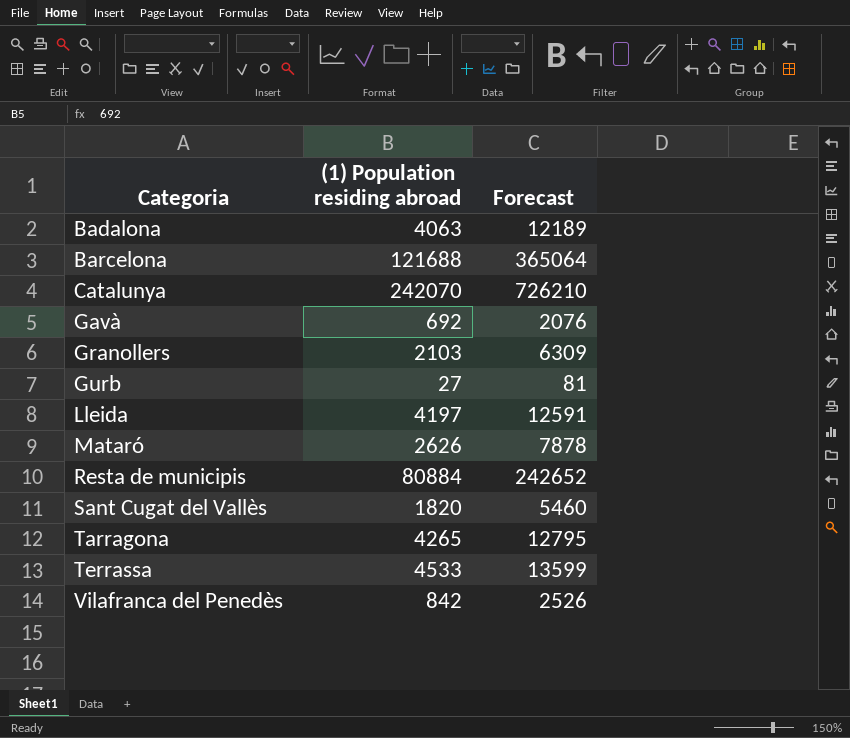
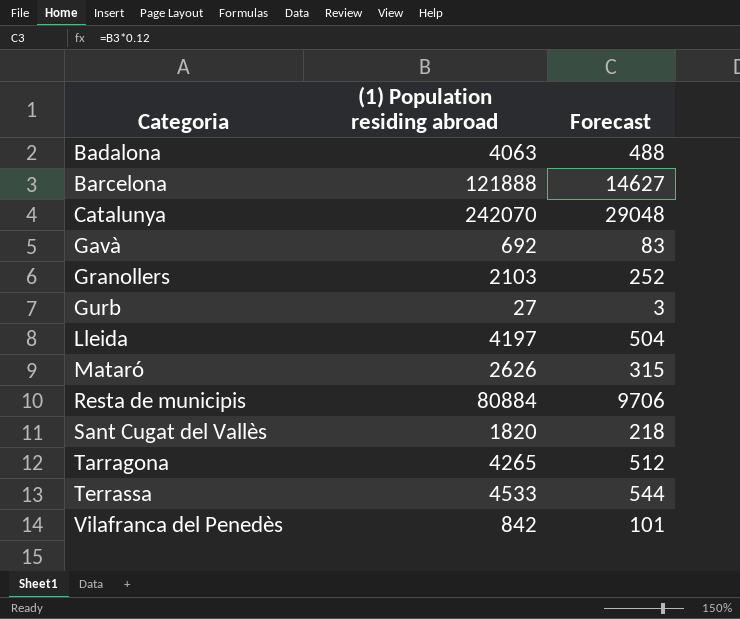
column Forecast | formula: [(1) Population residing abroad] * 3 -> [(1) Population residing abroad] * 0.12
Barcelona | (1) Population residing abroad: 121688 -> 121888

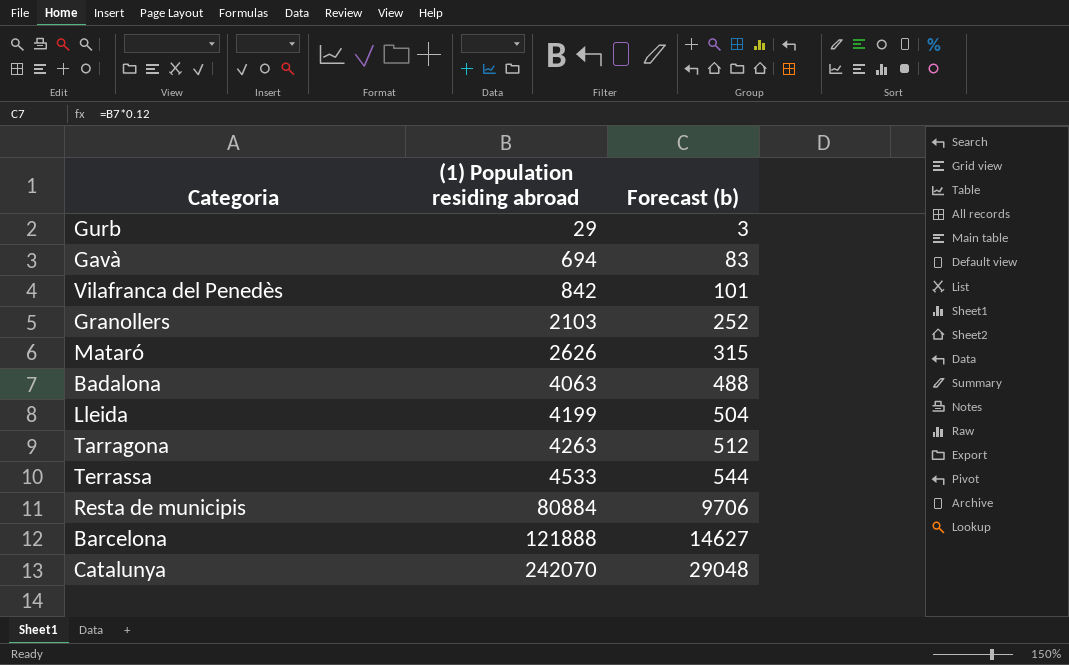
row order: Categoria ascending -> (1) Population residing abroad ascending
column name: Forecast -> Forecast (b)
row Sant Cugat del Vallès: 1820 | 218 -> none
Gurb | (1) Population residing abroad: 27 -> 29
Gavà | (1) Population residing abroad: 692 -> 694
Lleida | (1) Population residing abroad: 4197 -> 4199
Tarragona | (1) Population residing abroad: 4265 -> 4263

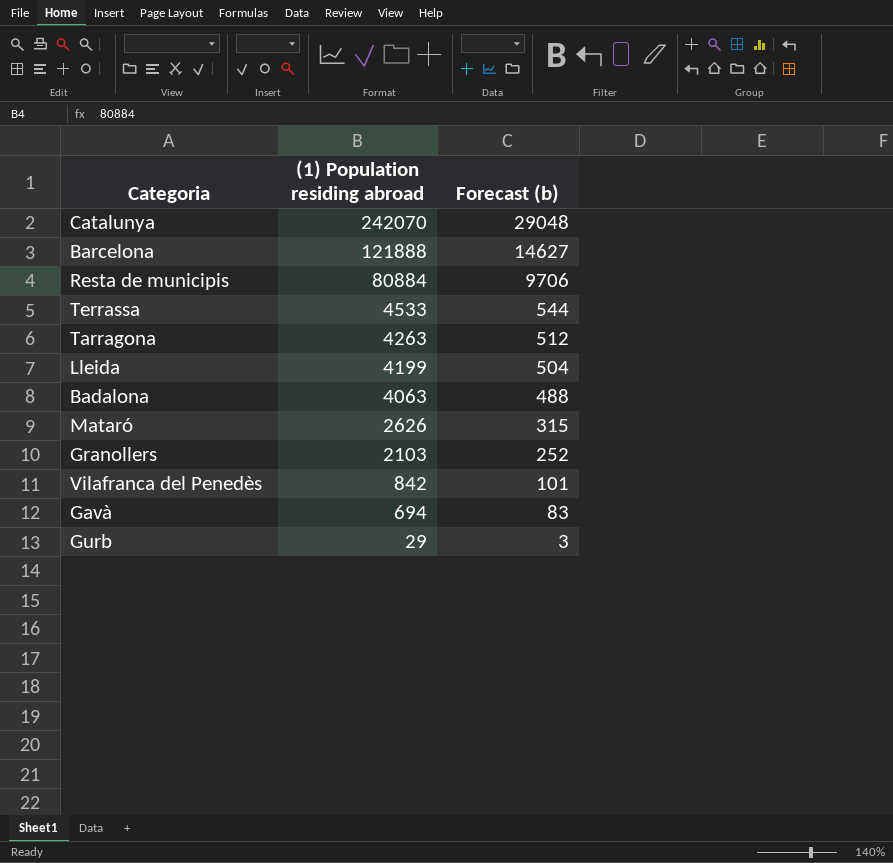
row order: (1) Population residing abroad ascending -> (1) Population residing abroad descending

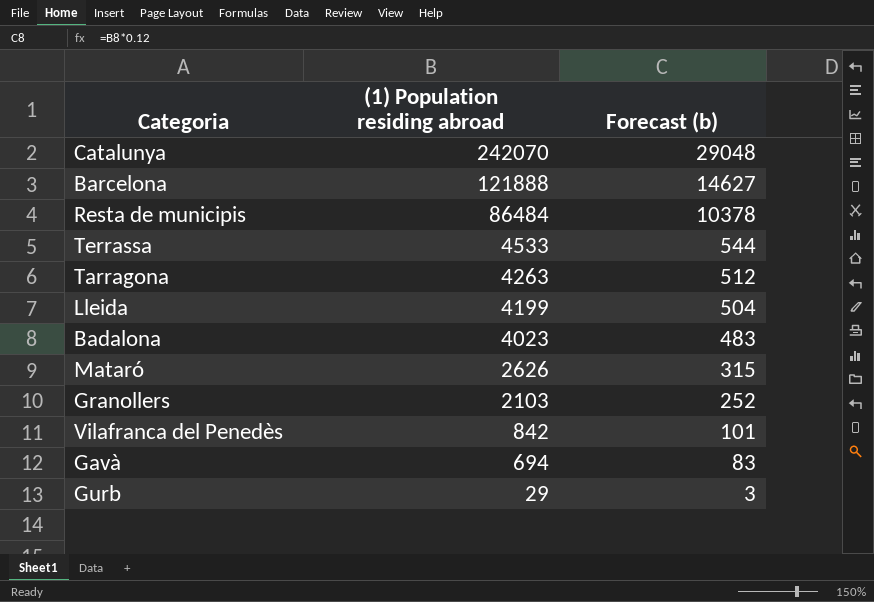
Resta de municipis | (1) Population residing abroad: 80884 -> 86484
Resta de municipis | Forecast (b): 9706 -> 10378
Badalona | (1) Population residing abroad: 4063 -> 4023
Badalona | Forecast (b): 488 -> 483

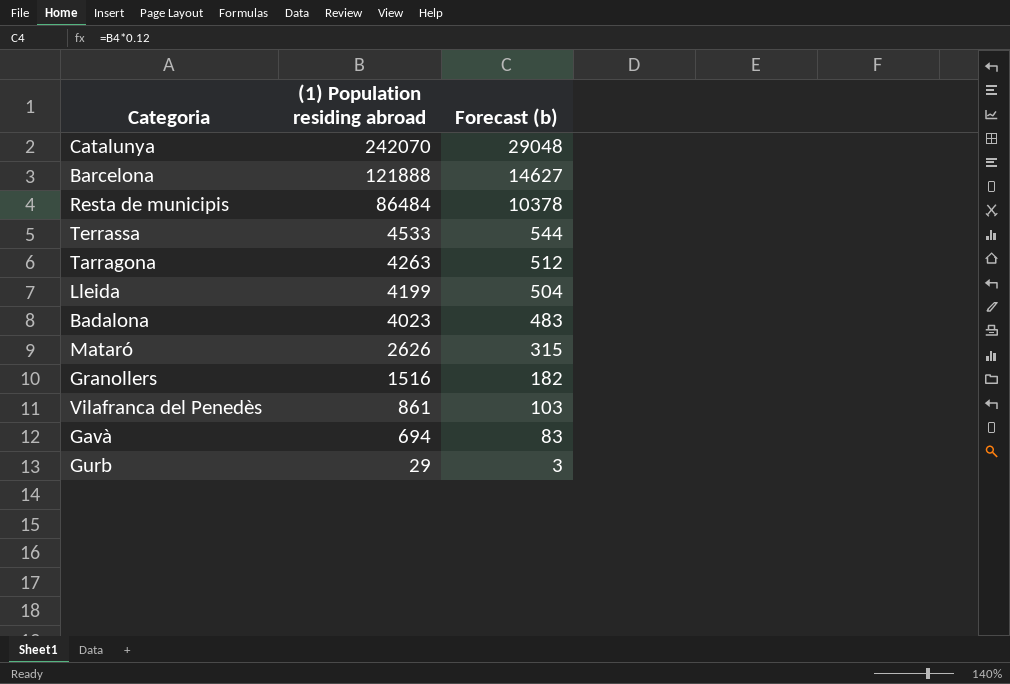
Granollers | (1) Population residing abroad: 2103 -> 1516
Granollers | Forecast (b): 252 -> 182
Vilafranca del Penedès | (1) Population residing abroad: 842 -> 861
Vilafranca del Penedès | Forecast (b): 101 -> 103

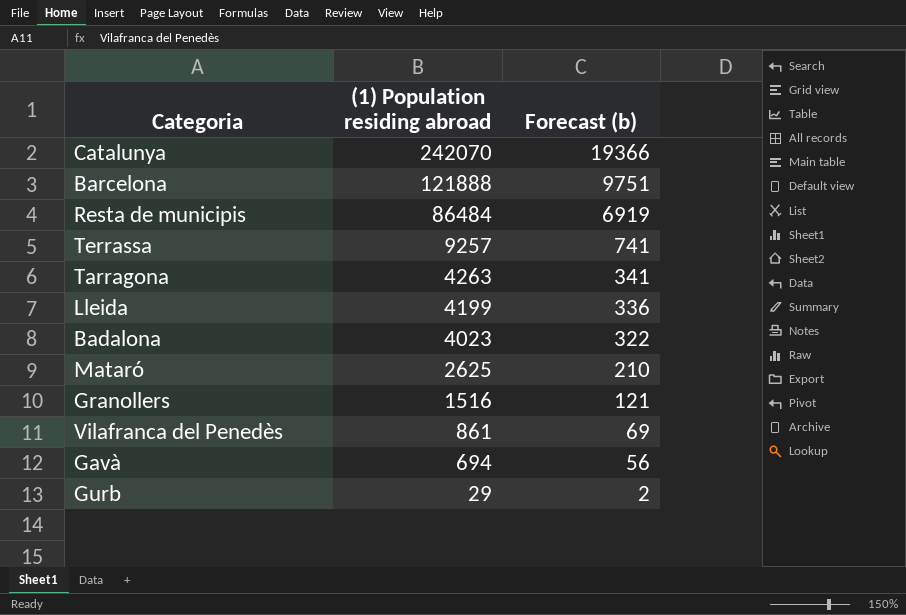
column Forecast (b) | formula: [(1) Population residing abroad] * 0.12 -> [(1) Population residing abroad] * 0.08
Terrassa | (1) Population residing abroad: 4533 -> 9257
Mataró | (1) Population residing abroad: 2626 -> 2625

